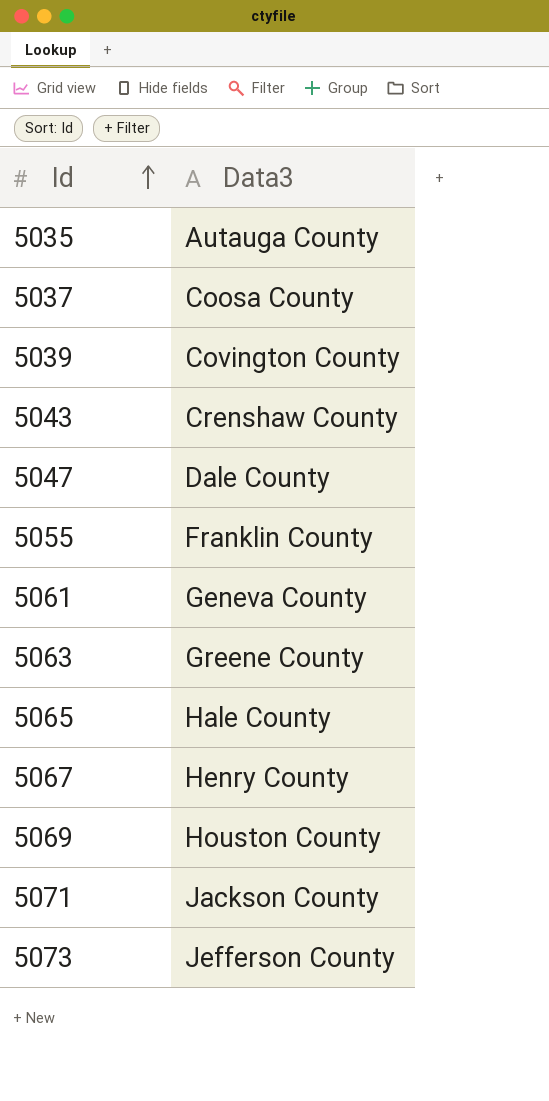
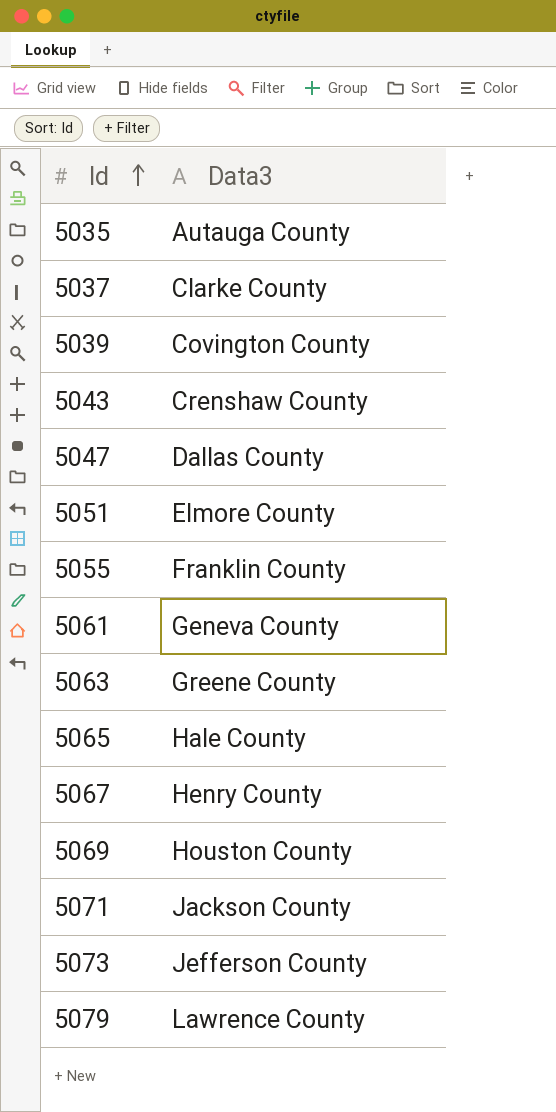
5037 | Data3: Coosa County -> Clarke County
5047 | Data3: Dale County -> Dallas County
row 5051: none -> Elmore County
row 5079: none -> Lawrence County

